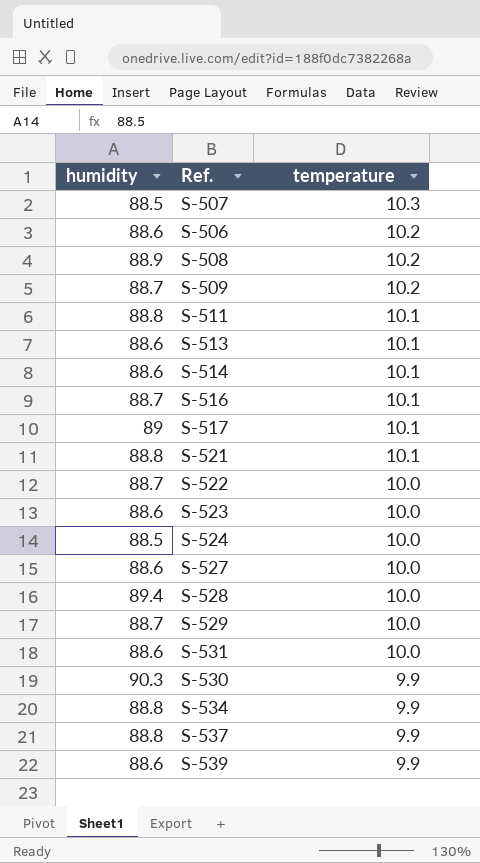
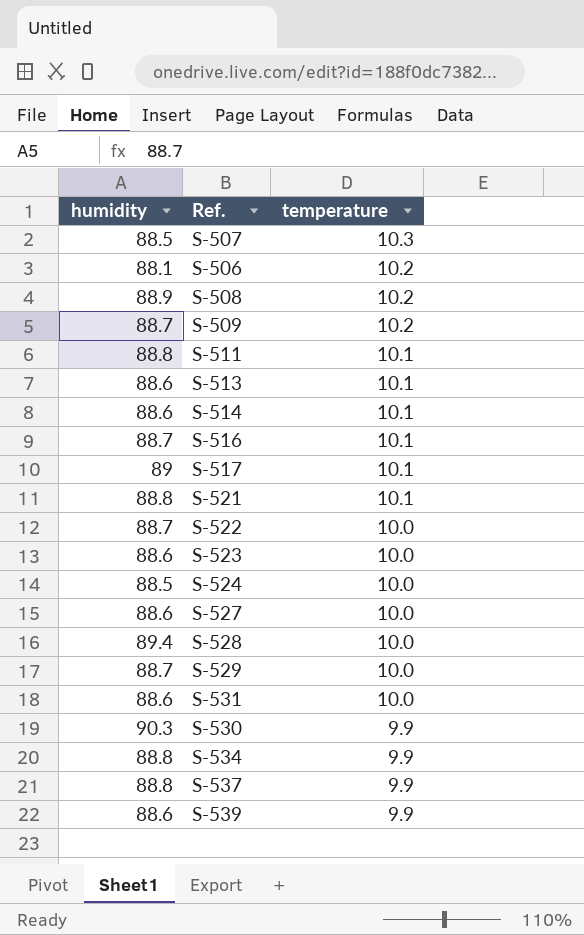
S-506 | humidity: 88.6 -> 88.1

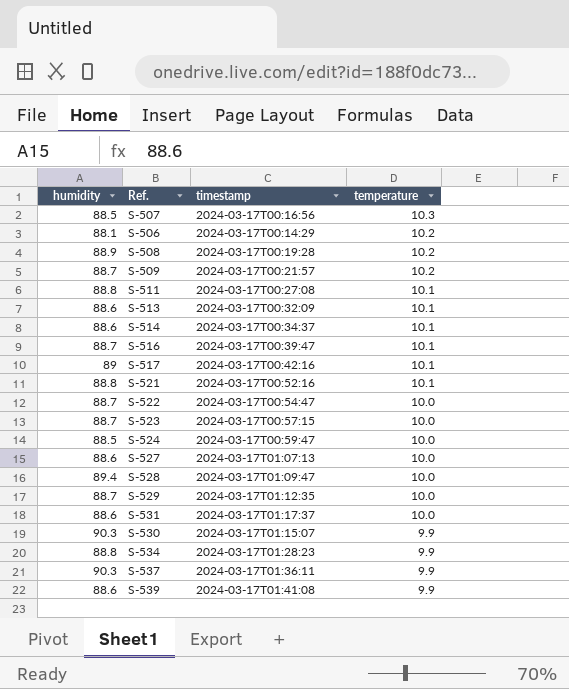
column timestamp | position: none -> 3
S-523 | humidity: 88.6 -> 88.7
S-537 | humidity: 88.8 -> 90.3

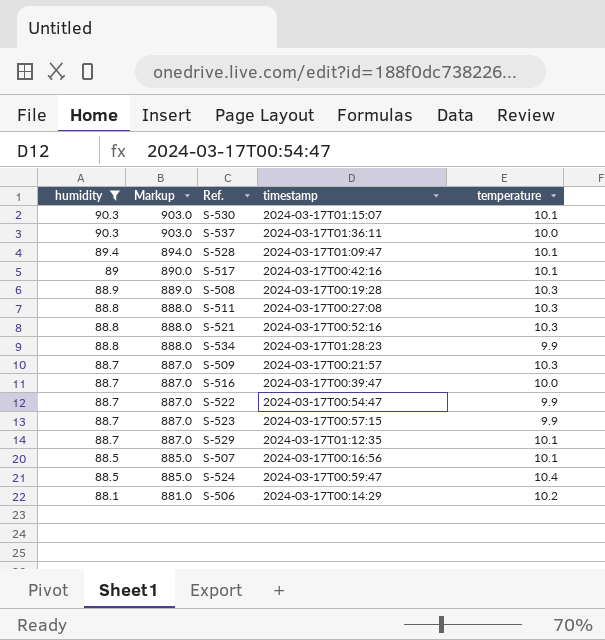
filter: none -> humidity != 88.6
row order: temperature descending -> humidity descending
column Markup | formula: none -> [humidity] * 10
S-530 | temperature: 9.9 -> 10.1
S-537 | temperature: 9.9 -> 10.0
S-528 | temperature: 10.0 -> 10.1
S-508 | temperature: 10.2 -> 10.3
S-511 | temperature: 10.1 -> 10.3
S-521 | temperature: 10.1 -> 10.3
S-509 | temperature: 10.2 -> 10.3
S-516 | temperature: 10.1 -> 10.0
S-522 | temperature: 10.0 -> 9.9
S-523 | temperature: 10.0 -> 9.9
S-529 | temperature: 10.0 -> 10.1
S-507 | temperature: 10.3 -> 10.1
S-524 | temperature: 10.0 -> 10.4

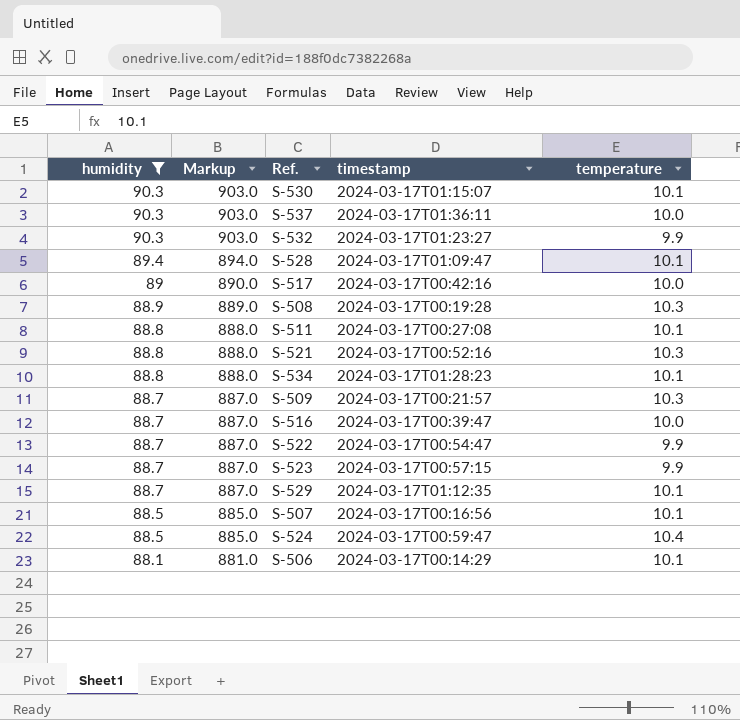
row S-532: none -> 90.3 | 903.0 | 2024-03-17T01:23:27 | 9.9
S-517 | temperature: 10.1 -> 10.0
S-511 | temperature: 10.3 -> 10.1
S-534 | temperature: 9.9 -> 10.1
S-506 | temperature: 10.2 -> 10.1

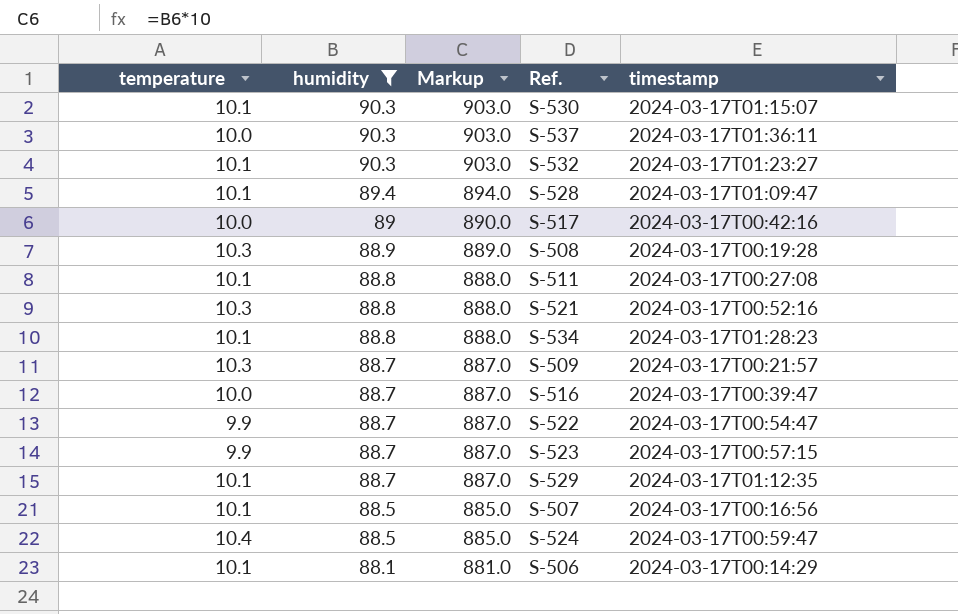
column temperature | position: 5 -> 1
S-532 | temperature: 9.9 -> 10.1

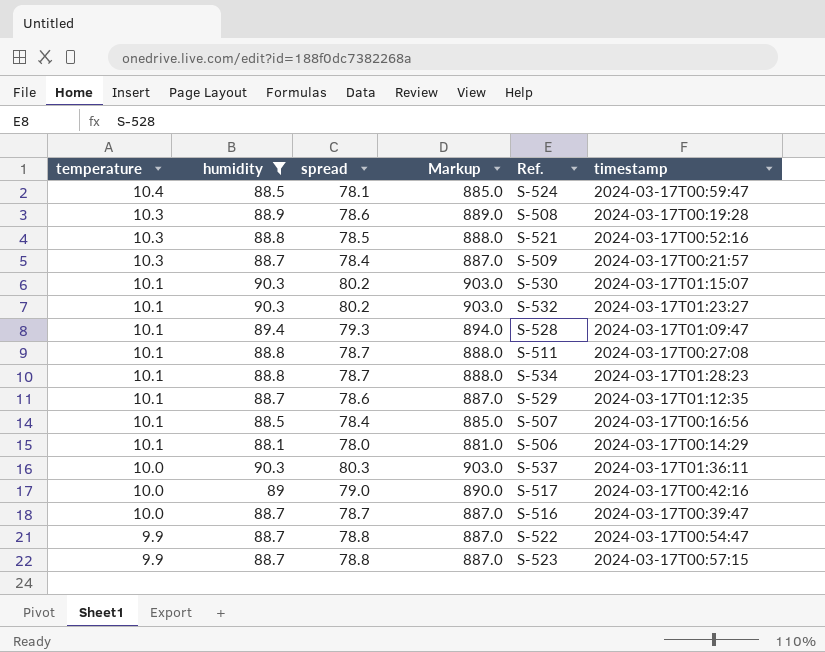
row order: humidity descending -> temperature descending
column spread | formula: none -> [humidity] - [temperature]

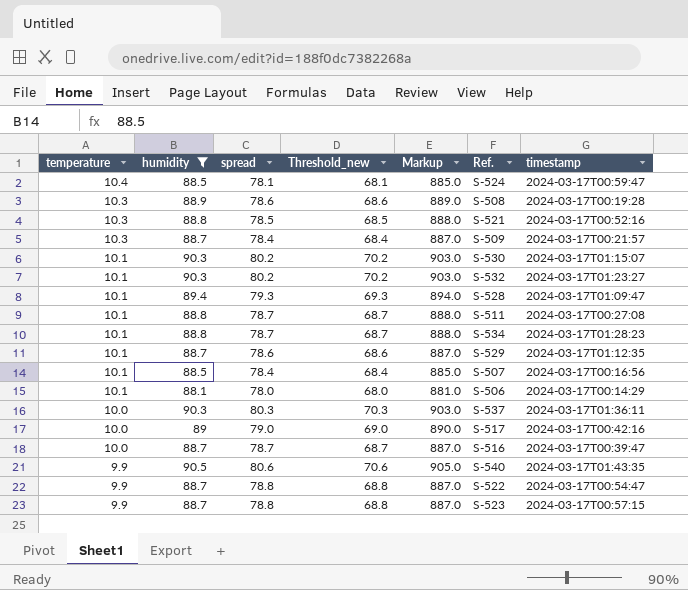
column Threshold_new | formula: none -> [spread] - 10
row S-540: none -> 9.9 | 90.5 | 80.6 | 70.6 | 905.0 | 2024-03-17T01:43:35

